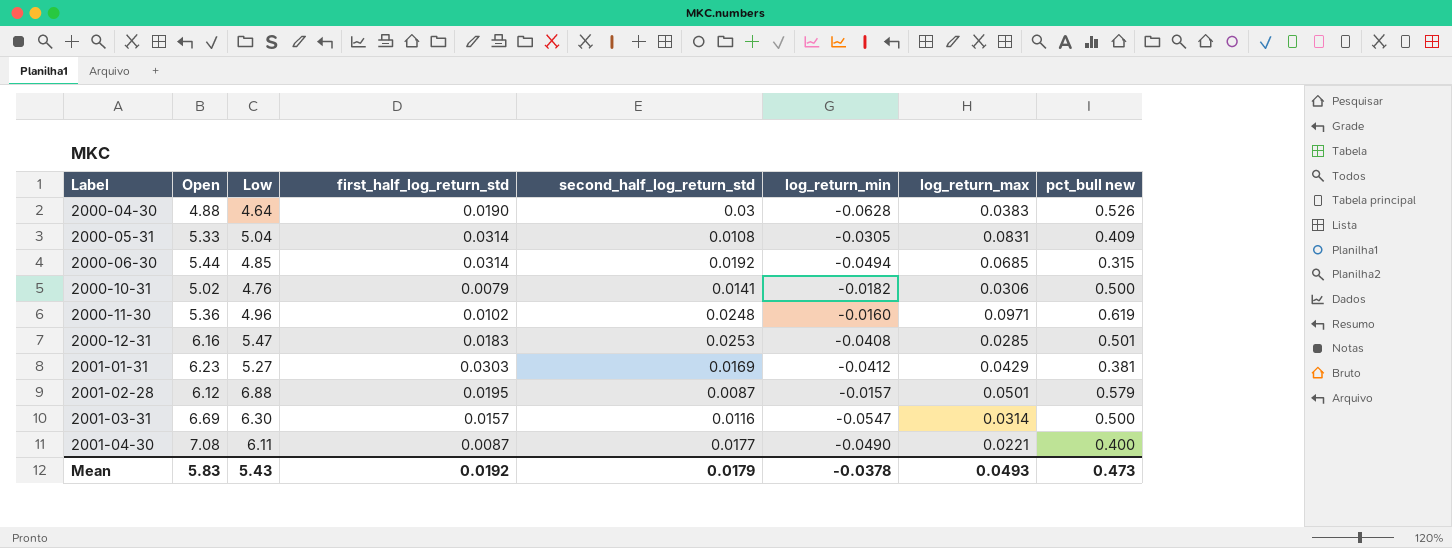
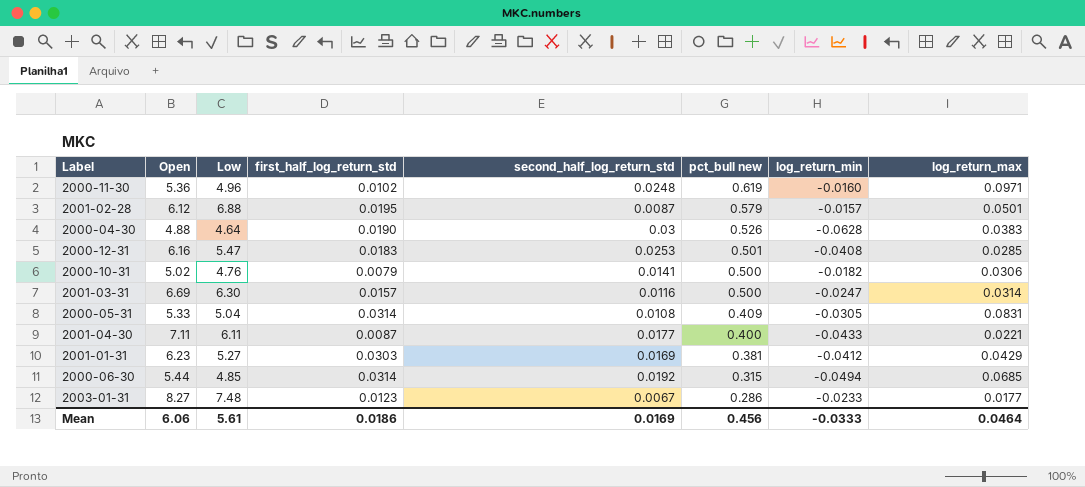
row order: Label ascending -> pct_bull new descending
column pct_bull new | position: 8 -> 6
2001-03-31 | log_return_min: -0.0547 -> -0.0247
2001-04-30 | Open: 7.08 -> 7.11
2001-04-30 | log_return_min: -0.0490 -> -0.0433
row 2003-01-31: none -> 8.27 | 7.48 | 0.0123 | 0.0067 | 0.286 | -0.0233 | 0.0177
Mean | Open: 5.83 -> 6.06
Mean | Low: 5.43 -> 5.61
Mean | first_half_log_return_std: 0.0192 -> 0.0186
Mean | second_half_log_return_std: 0.0179 -> 0.0169
Mean | pct_bull new: 0.473 -> 0.456
Mean | log_return_min: -0.0378 -> -0.0333
Mean | log_return_max: 0.0493 -> 0.0464

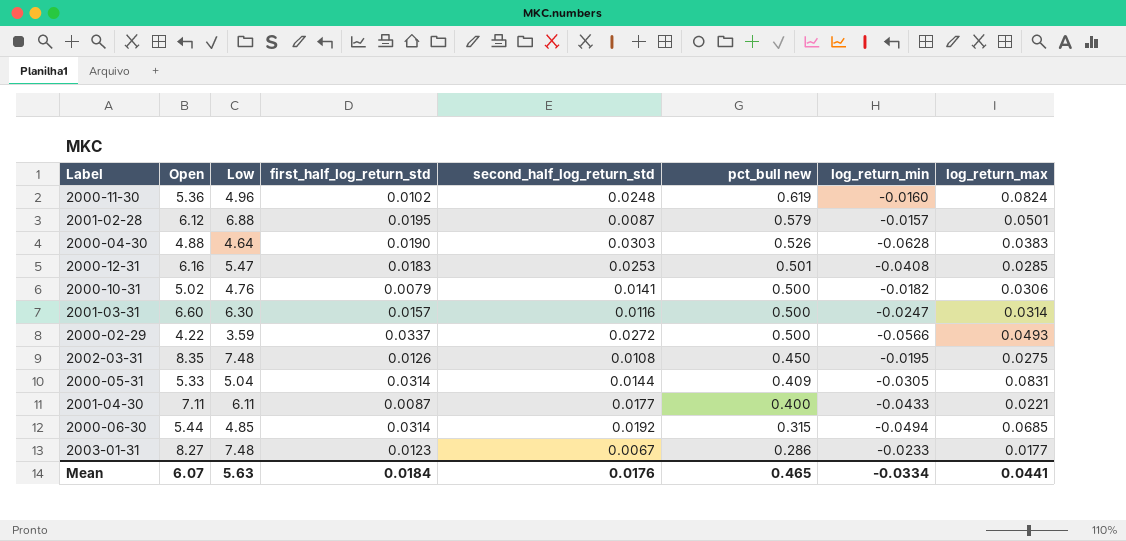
row 2001-01-31: 6.23 | 5.27 | 0.0303 | 0.0169 | 0.381 | -0.0412 | 0.0429 -> none
2000-11-30 | log_return_max: 0.0971 -> 0.0824
2000-04-30 | second_half_log_return_std: 0.03 -> 0.0303
2001-03-31 | Open: 6.69 -> 6.60
row 2000-02-29: none -> 4.22 | 3.59 | 0.0337 | 0.0272 | 0.500 | -0.0566 | 0.0493
row 2002-03-31: none -> 8.35 | 7.48 | 0.0126 | 0.0108 | 0.450 | -0.0195 | 0.0275
2000-05-31 | second_half_log_return_std: 0.0108 -> 0.0144
Mean | Open: 6.06 -> 6.07
Mean | Low: 5.61 -> 5.63
Mean | first_half_log_return_std: 0.0186 -> 0.0184
Mean | second_half_log_return_std: 0.0169 -> 0.0176
Mean | pct_bull new: 0.456 -> 0.465
Mean | log_return_min: -0.0333 -> -0.0334
Mean | log_return_max: 0.0464 -> 0.0441

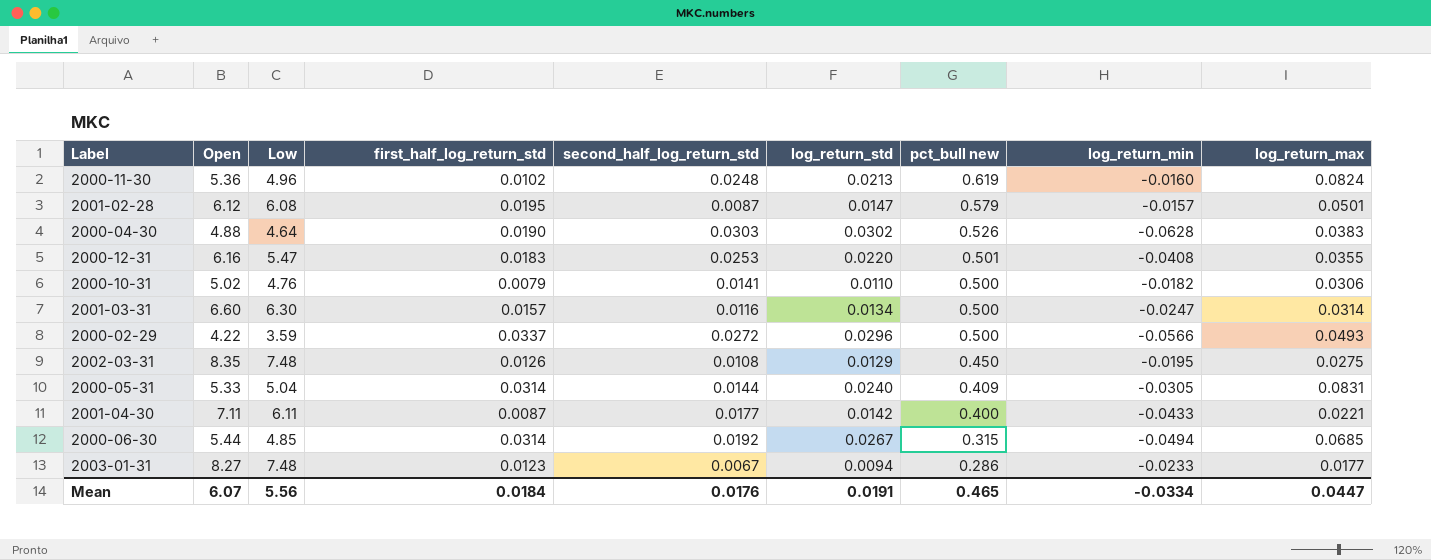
column log_return_std | position: none -> 6
2001-02-28 | Low: 6.88 -> 6.08
2000-12-31 | log_return_max: 0.0285 -> 0.0355
Mean | Low: 5.63 -> 5.56
Mean | log_return_max: 0.0441 -> 0.0447

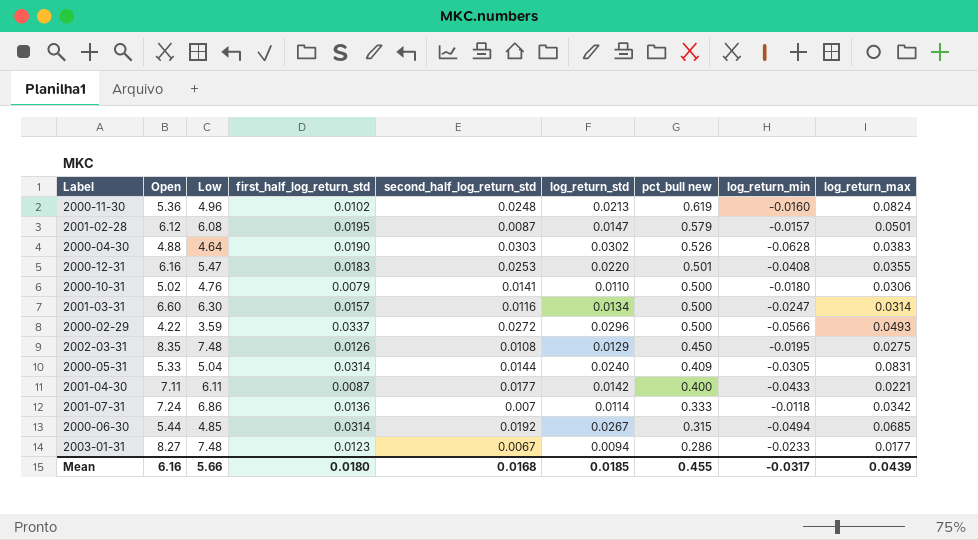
2000-10-31 | log_return_min: -0.0182 -> -0.0180
row 2001-07-31: none -> 7.24 | 6.86 | 0.0136 | 0.007 | 0.0114 | 0.333 | -0.0118 | 0.0342
Mean | Open: 6.07 -> 6.16
Mean | Low: 5.56 -> 5.66
Mean | first_half_log_return_std: 0.0184 -> 0.0180
Mean | second_half_log_return_std: 0.0176 -> 0.0168
Mean | log_return_std: 0.0191 -> 0.0185
Mean | pct_bull new: 0.465 -> 0.455
Mean | log_return_min: -0.0334 -> -0.0317
Mean | log_return_max: 0.0447 -> 0.0439

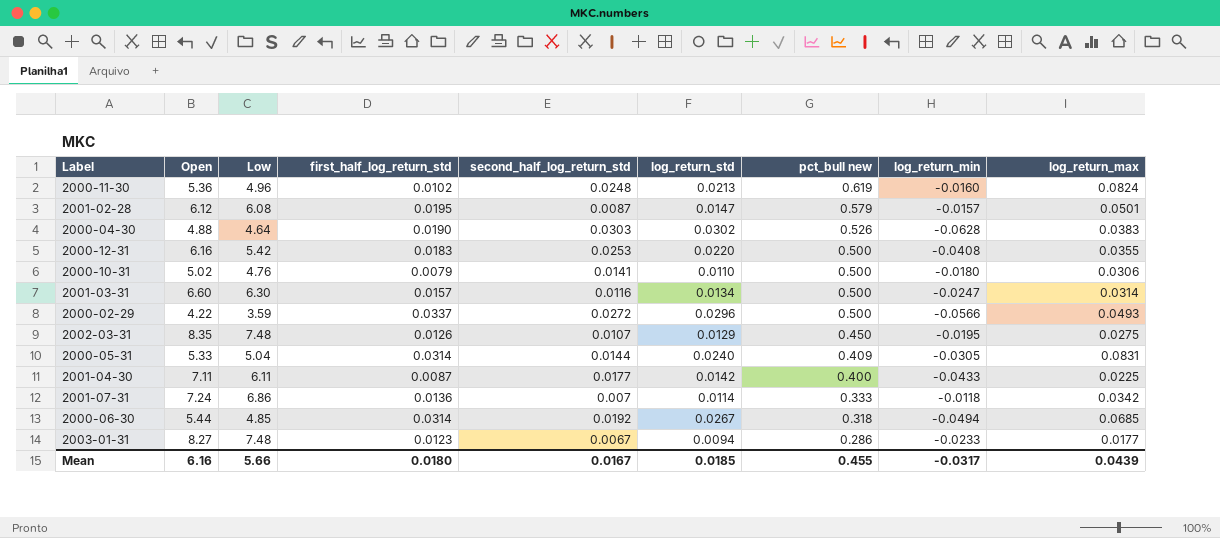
2000-12-31 | Low: 5.47 -> 5.42
2000-12-31 | pct_bull new: 0.501 -> 0.500
2002-03-31 | second_half_log_return_std: 0.0108 -> 0.0107
2001-04-30 | log_return_max: 0.0221 -> 0.0225
2000-06-30 | pct_bull new: 0.315 -> 0.318
Mean | second_half_log_return_std: 0.0168 -> 0.0167

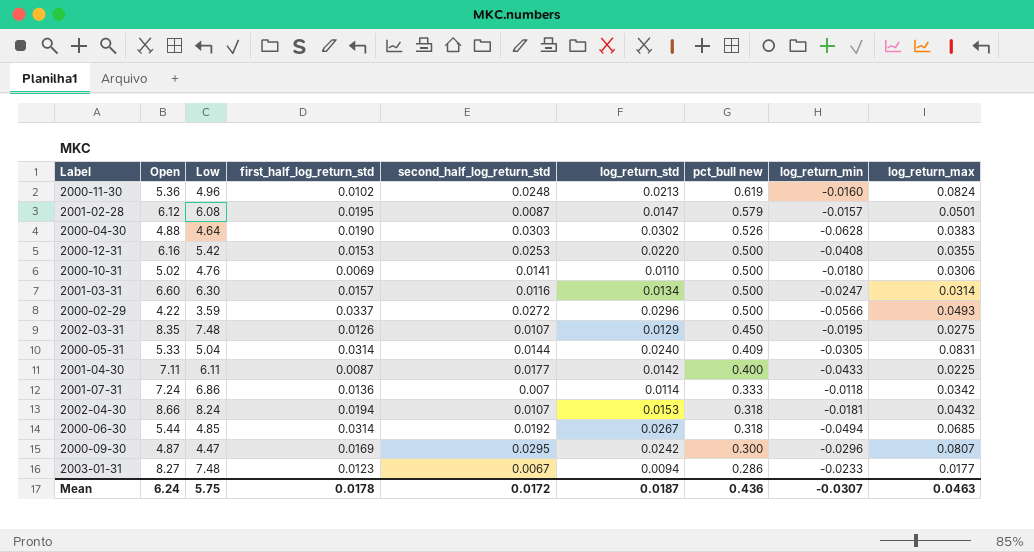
2000-12-31 | first_half_log_return_std: 0.0183 -> 0.0153
2000-10-31 | first_half_log_return_std: 0.0079 -> 0.0069
row 2002-04-30: none -> 8.66 | 8.24 | 0.0194 | 0.0107 | 0.0153 | 0.318 | -0.0181 | 0.0432
row 2000-09-30: none -> 4.87 | 4.47 | 0.0169 | 0.0295 | 0.0242 | 0.300 | -0.0296 | 0.0807
Mean | Open: 6.16 -> 6.24
Mean | Low: 5.66 -> 5.75
Mean | first_half_log_return_std: 0.0180 -> 0.0178
Mean | second_half_log_return_std: 0.0167 -> 0.0172
Mean | log_return_std: 0.0185 -> 0.0187
Mean | pct_bull new: 0.455 -> 0.436
Mean | log_return_min: -0.0317 -> -0.0307
Mean | log_return_max: 0.0439 -> 0.0463

